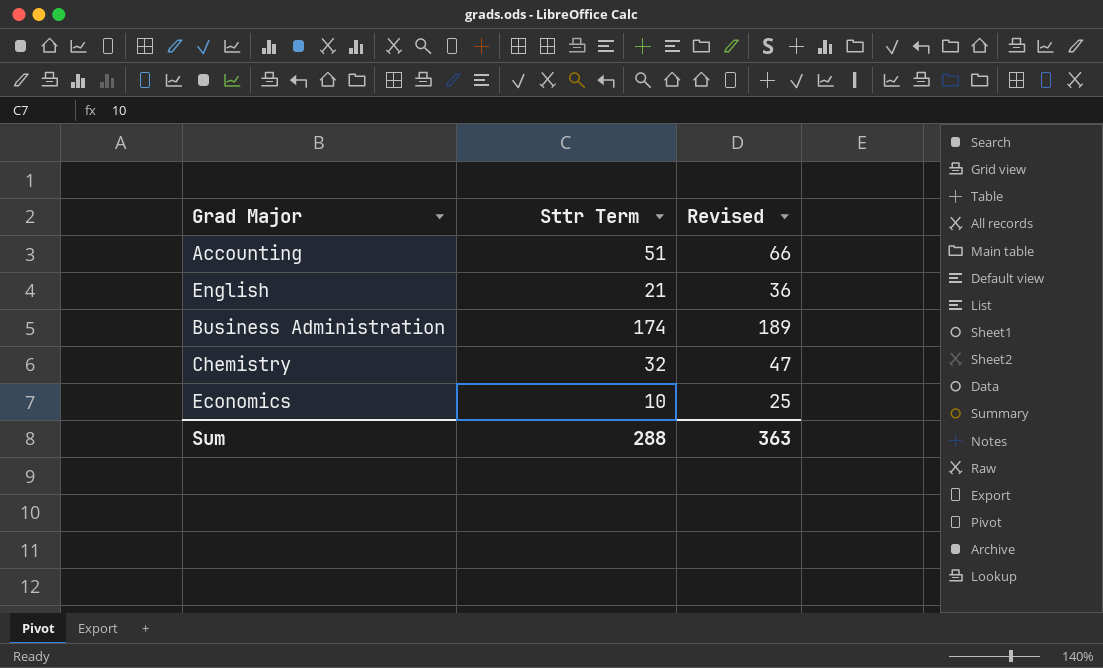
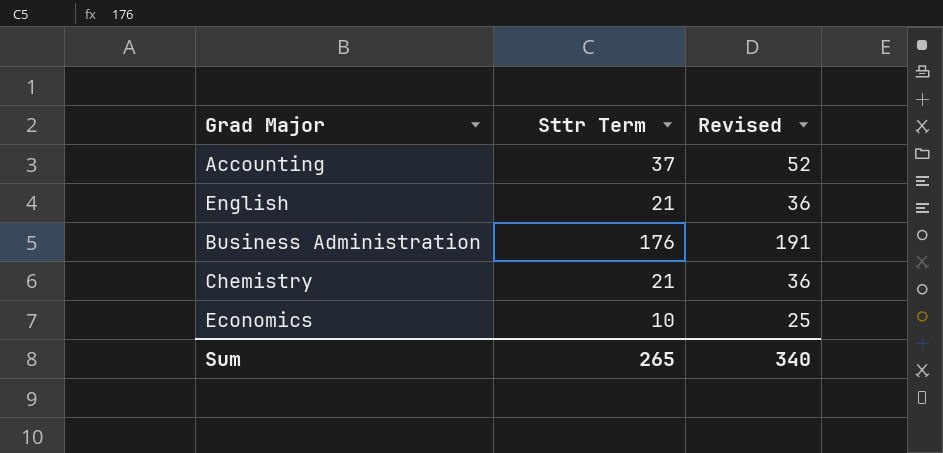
Accounting | Sttr Term: 51 -> 37
Accounting | Revised: 66 -> 52
Business Administration | Sttr Term: 174 -> 176
Business Administration | Revised: 189 -> 191
Chemistry | Sttr Term: 32 -> 21
Chemistry | Revised: 47 -> 36
Sum | Sttr Term: 288 -> 265
Sum | Revised: 363 -> 340

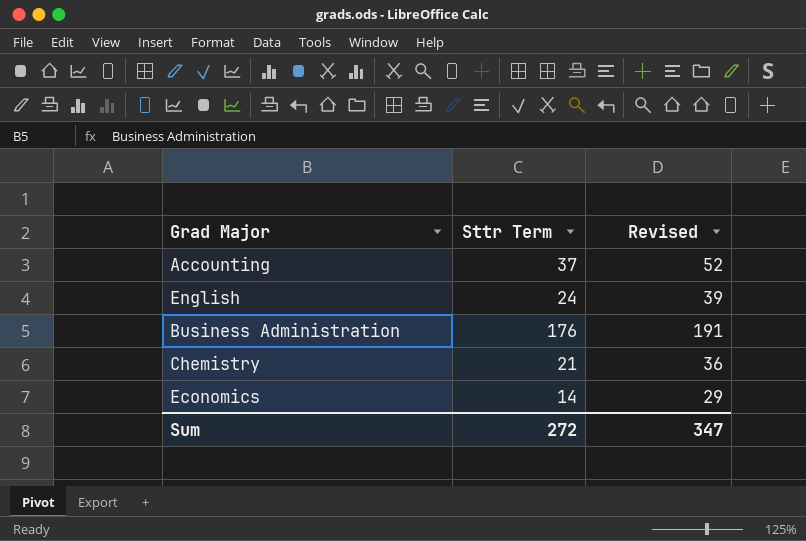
English | Sttr Term: 21 -> 24
English | Revised: 36 -> 39
Economics | Sttr Term: 10 -> 14
Economics | Revised: 25 -> 29
Sum | Sttr Term: 265 -> 272
Sum | Revised: 340 -> 347

